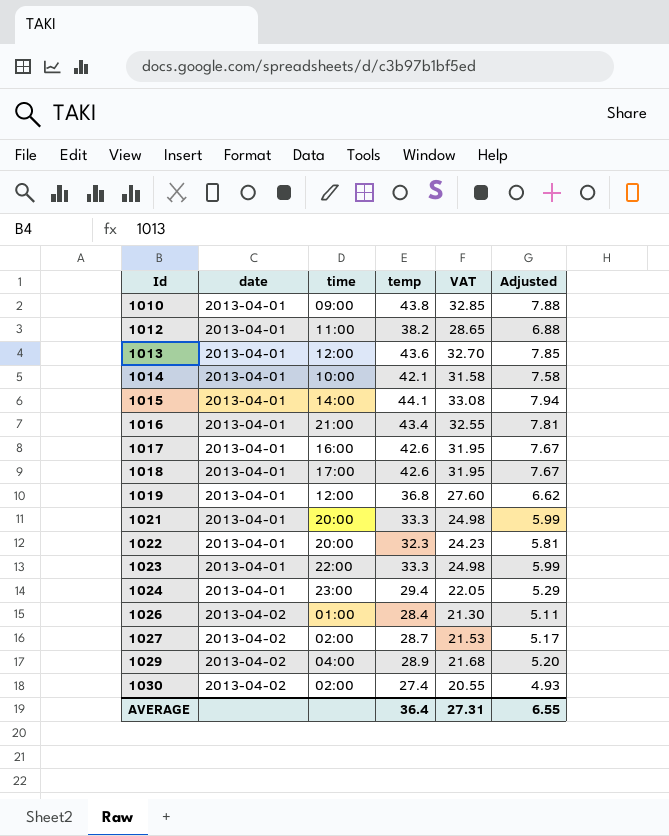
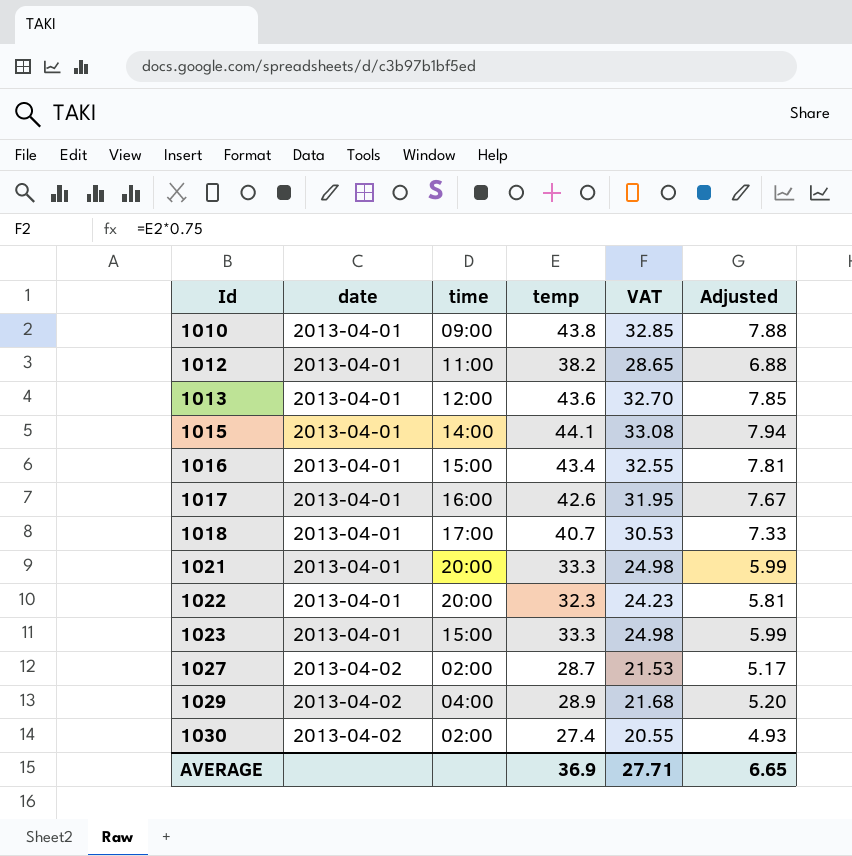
row 1014: 2013-04-01 | 10:00 | 42.1 | 31.58 | 7.58 -> none
row 1019: 2013-04-01 | 12:00 | 36.8 | 27.60 | 6.62 -> none
row 1024: 2013-04-01 | 23:00 | 29.4 | 22.05 | 5.29 -> none
row 1026: 2013-04-02 | 01:00 | 28.4 | 21.30 | 5.11 -> none
1016 | time: 21:00 -> 15:00
1018 | temp: 42.6 -> 40.7
1018 | VAT: 31.95 -> 30.53
1018 | Adjusted: 7.67 -> 7.33
1023 | time: 22:00 -> 15:00
AVERAGE | temp: 36.4 -> 36.9
AVERAGE | VAT: 27.31 -> 27.71
AVERAGE | Adjusted: 6.55 -> 6.65

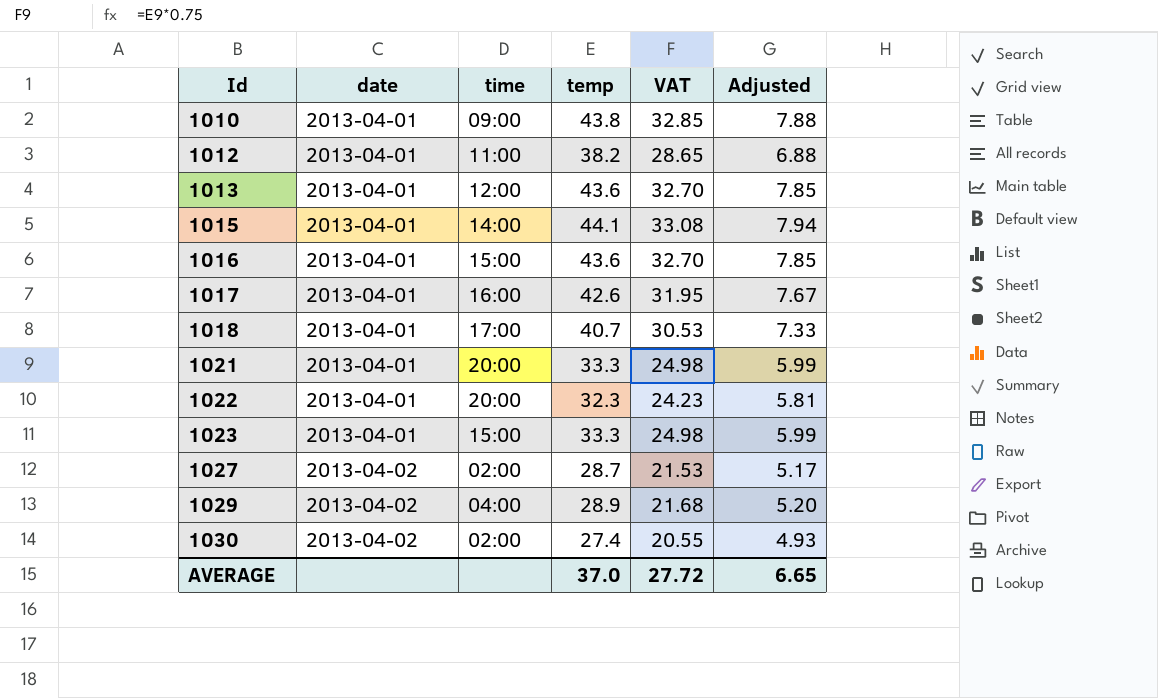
1016 | temp: 43.4 -> 43.6
1016 | VAT: 32.55 -> 32.70
1016 | Adjusted: 7.81 -> 7.85
AVERAGE | temp: 36.9 -> 37.0
AVERAGE | VAT: 27.71 -> 27.72

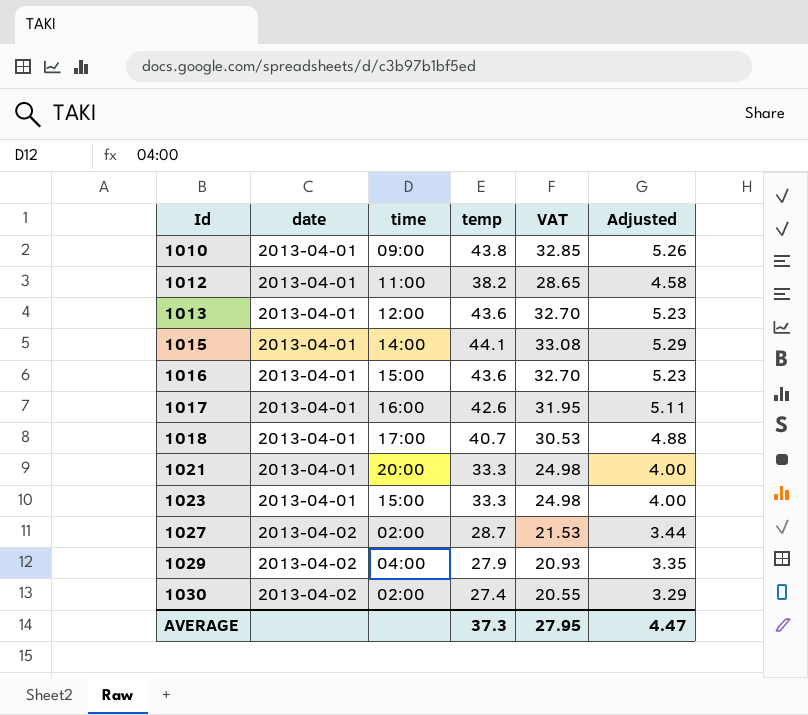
column Adjusted | formula: [temp] * 0.18 -> [temp] * 0.12
row 1022: 2013-04-01 | 20:00 | 32.3 | 24.23 | 5.81 -> none
1029 | temp: 28.9 -> 27.9
1029 | VAT: 21.68 -> 20.93
AVERAGE | temp: 37.0 -> 37.3
AVERAGE | VAT: 27.72 -> 27.95
AVERAGE | Adjusted: 6.65 -> 4.47

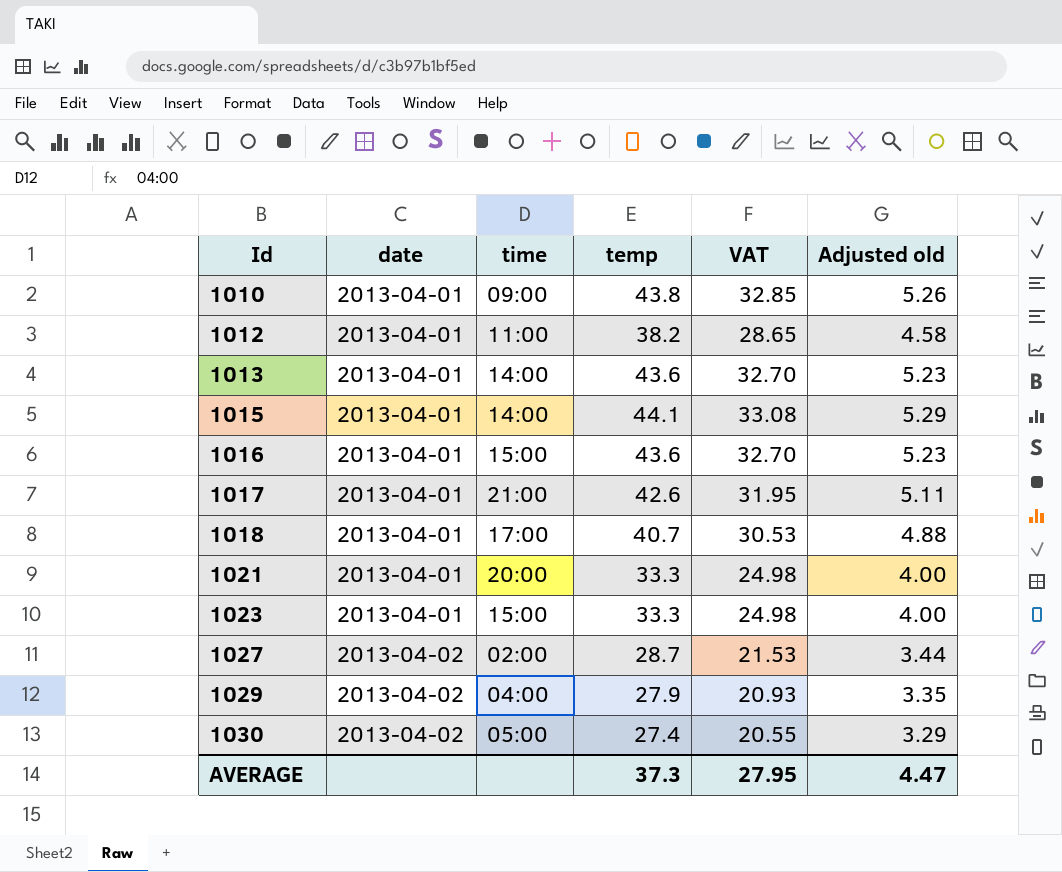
column name: Adjusted -> Adjusted old
1013 | time: 12:00 -> 14:00
1017 | time: 16:00 -> 21:00
1030 | time: 02:00 -> 05:00

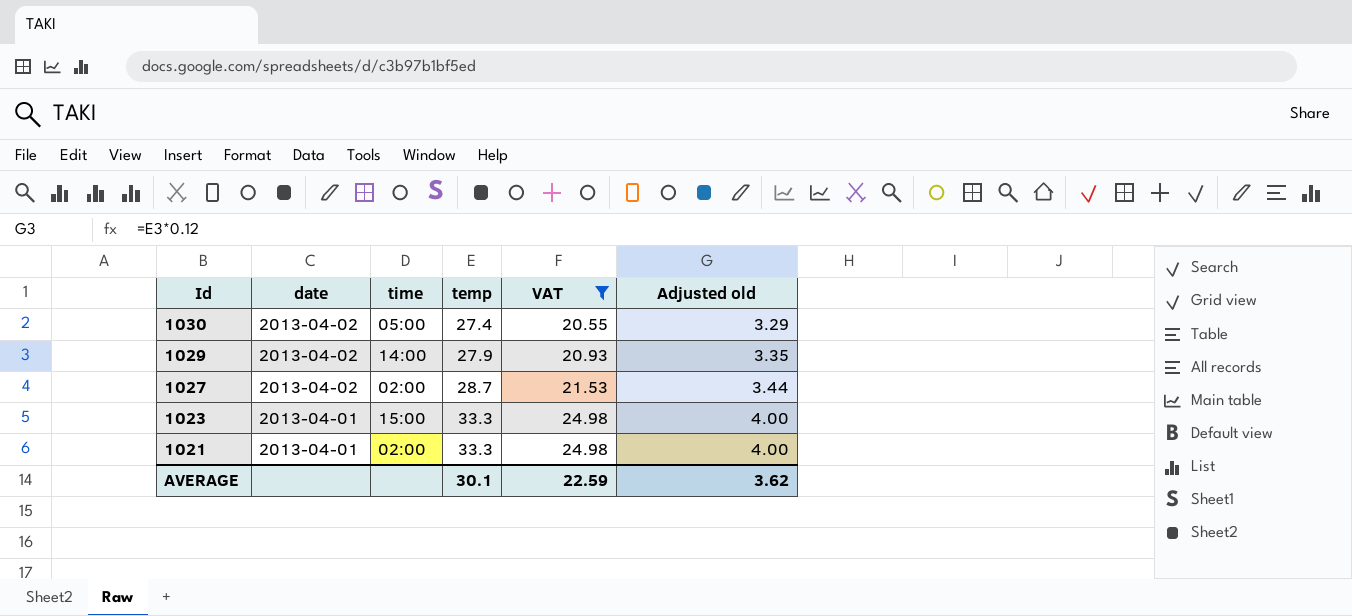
filter: none -> VAT <= 24.98
row order: Id ascending -> Id descending
1029 | time: 04:00 -> 14:00
1021 | time: 20:00 -> 02:00
AVERAGE | temp: 37.3 -> 30.1
AVERAGE | VAT: 27.95 -> 22.59
AVERAGE | Adjusted old: 4.47 -> 3.62

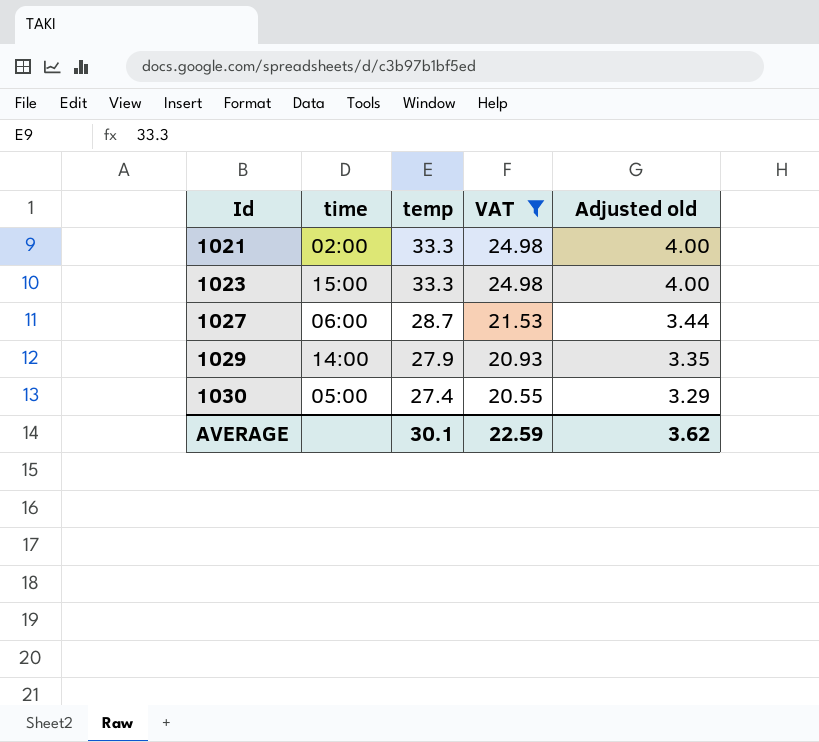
row order: Id descending -> Id ascending
column date | position: 2 -> none
1027 | time: 02:00 -> 06:00

